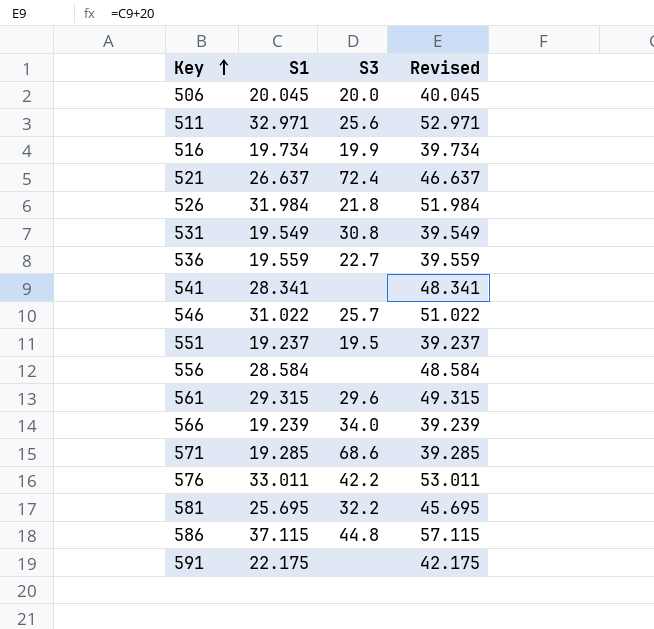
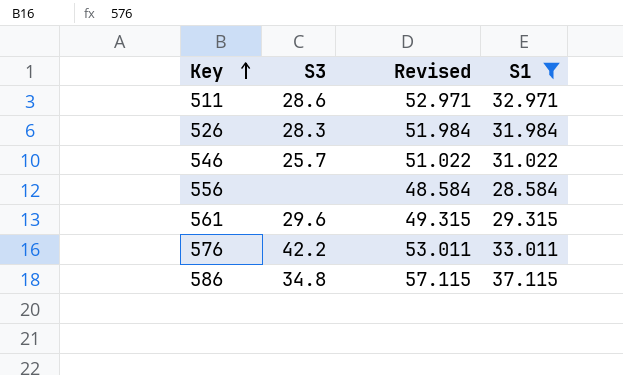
filter: none -> S1 >= 28.584
column S1 | position: 2 -> 4
511 | S3: 25.6 -> 28.6
526 | S3: 21.8 -> 28.3
586 | S3: 44.8 -> 34.8

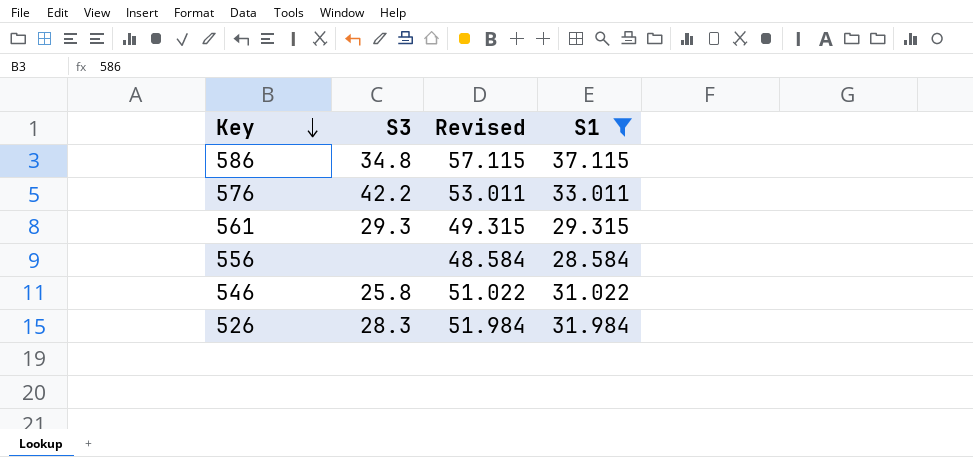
row order: Key ascending -> Key descending
row 511: 28.6 | 52.971 | 32.971 -> none
561 | S3: 29.6 -> 29.3
546 | S3: 25.7 -> 25.8

